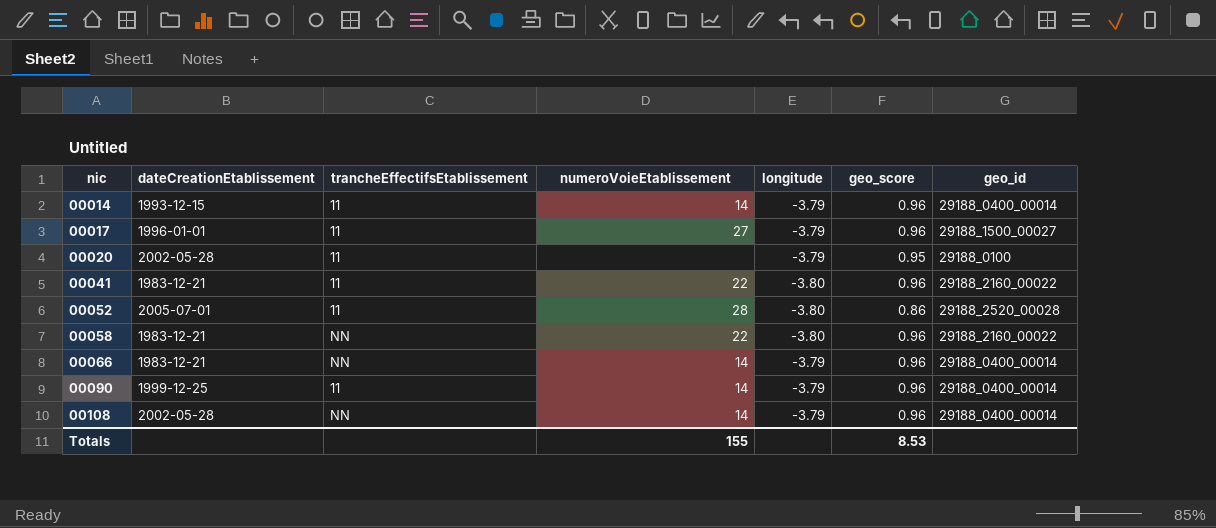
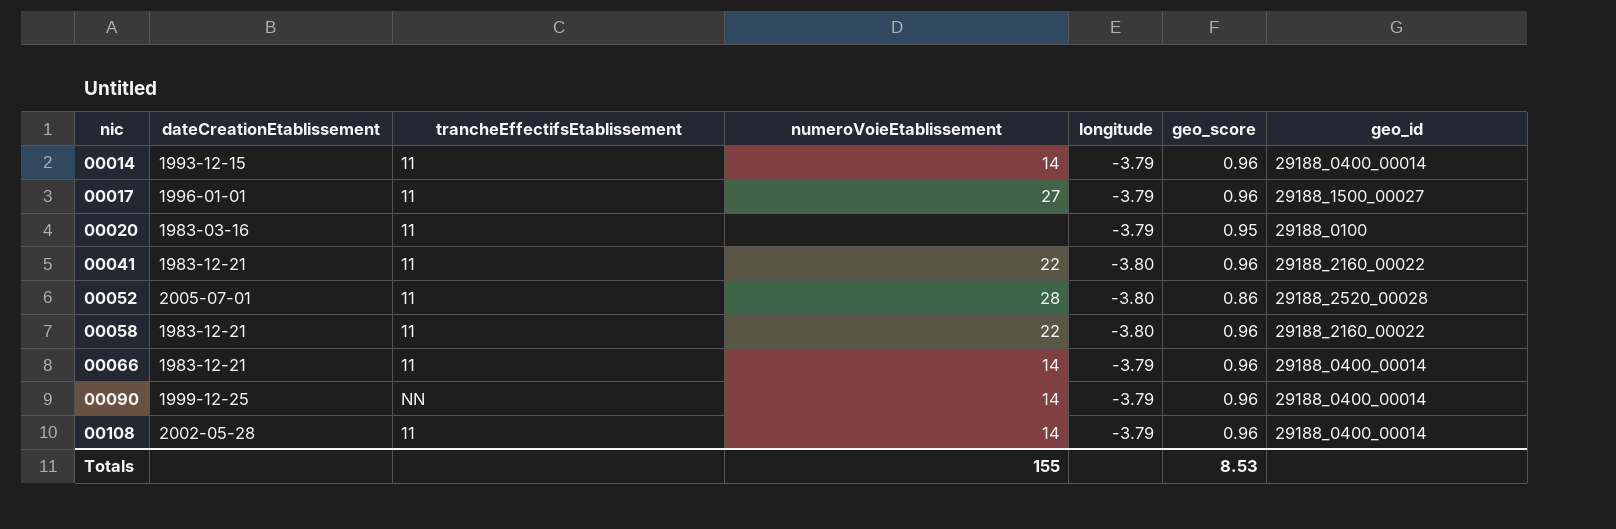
00020 | dateCreationEtablissement: 2002-05-28 -> 1983-03-16
00058 | trancheEffectifsEtablissement: NN -> 11
00066 | trancheEffectifsEtablissement: NN -> 11
00090 | trancheEffectifsEtablissement: 11 -> NN
00108 | trancheEffectifsEtablissement: NN -> 11

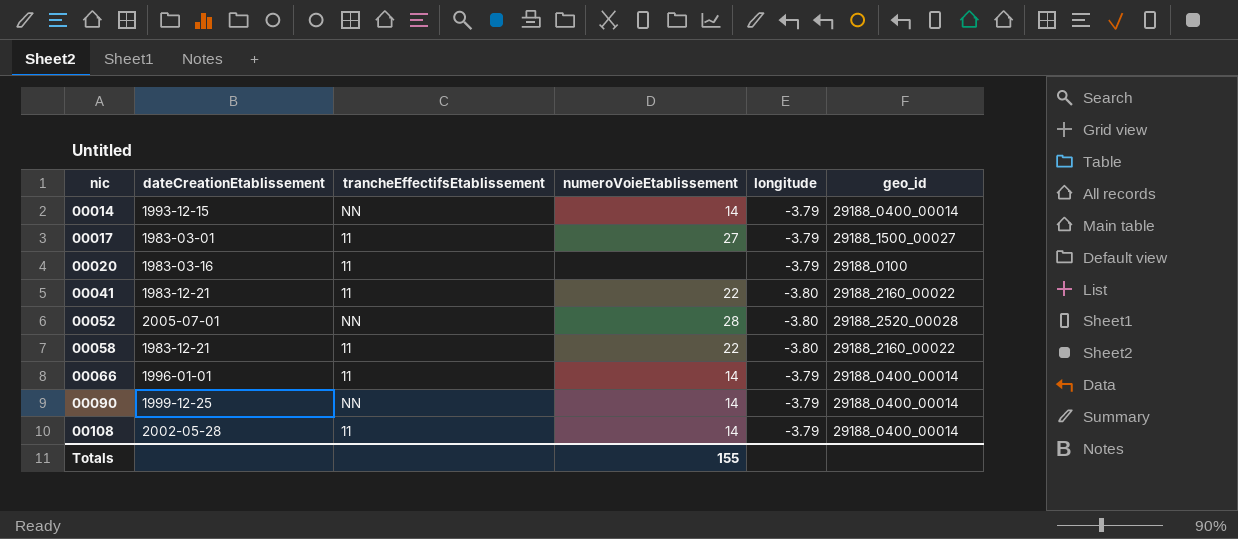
column geo_score | position: 6 -> none
00014 | trancheEffectifsEtablissement: 11 -> NN
00017 | dateCreationEtablissement: 1996-01-01 -> 1983-03-01
00052 | trancheEffectifsEtablissement: 11 -> NN
00066 | dateCreationEtablissement: 1983-12-21 -> 1996-01-01

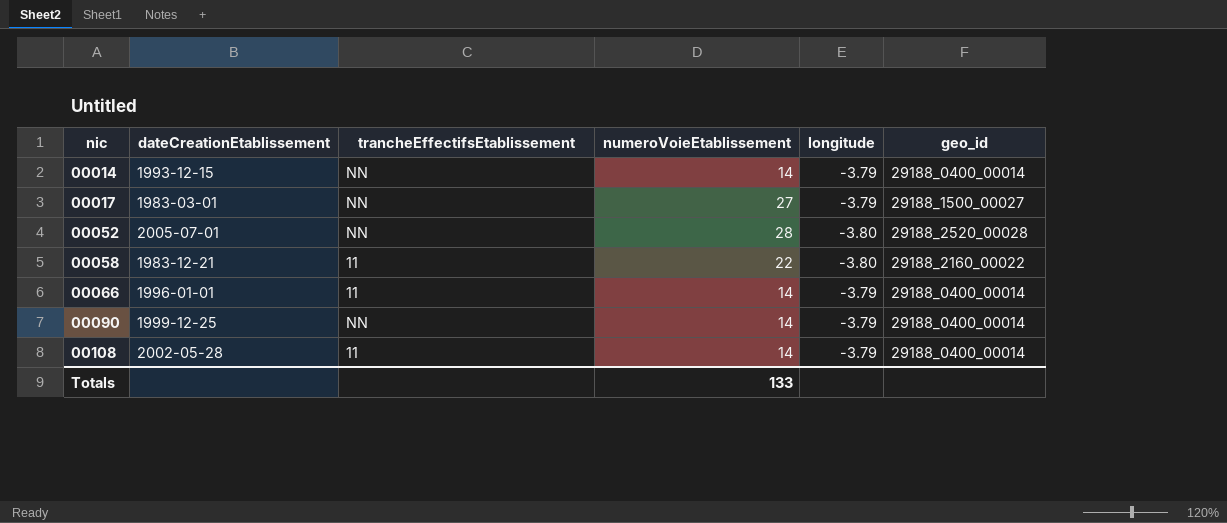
row 00020: 1983-03-16 | 11 | none | -3.79 | 29188_0100 -> none
row 00041: 1983-12-21 | 11 | 22 | -3.80 | 29188_2160_00022 -> none
00017 | trancheEffectifsEtablissement: 11 -> NN
Totals | numeroVoieEtablissement: 155 -> 133

